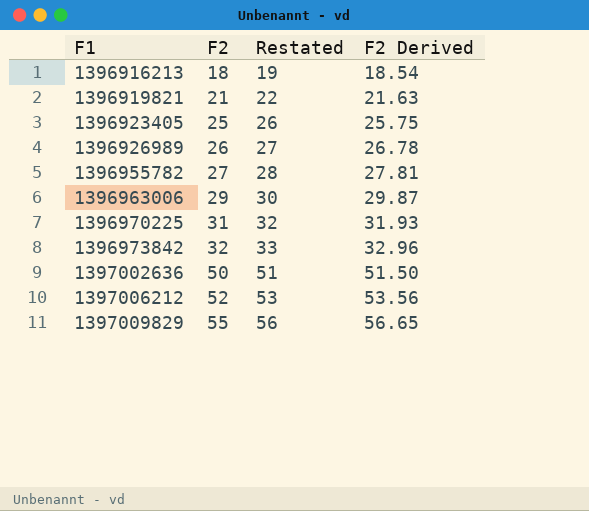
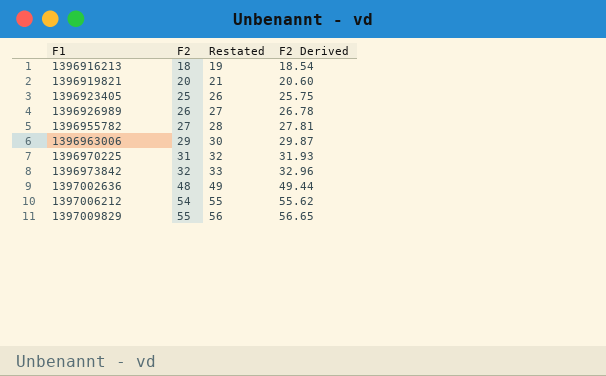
1396919821 | F2: 21 -> 20
1396919821 | Restated: 22 -> 21
1396919821 | F2 Derived: 21.63 -> 20.60
1397002636 | F2: 50 -> 48
1397002636 | Restated: 51 -> 49
1397002636 | F2 Derived: 51.50 -> 49.44
1397006212 | F2: 52 -> 54
1397006212 | Restated: 53 -> 55
1397006212 | F2 Derived: 53.56 -> 55.62

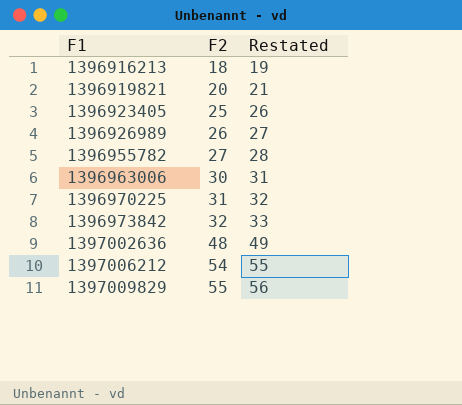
column F2 Derived | formula: [F2] * 1.03 -> none
1396963006 | F2: 29 -> 30
1396963006 | Restated: 30 -> 31

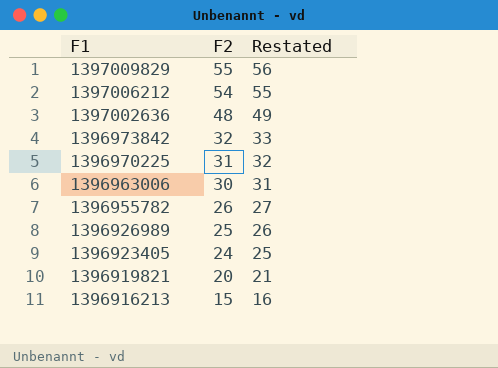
row order: F1 ascending -> F1 descending
1396955782 | F2: 27 -> 26
1396955782 | Restated: 28 -> 27
1396926989 | F2: 26 -> 25
1396926989 | Restated: 27 -> 26
1396923405 | F2: 25 -> 24
1396923405 | Restated: 26 -> 25
1396916213 | F2: 18 -> 15
1396916213 | Restated: 19 -> 16

